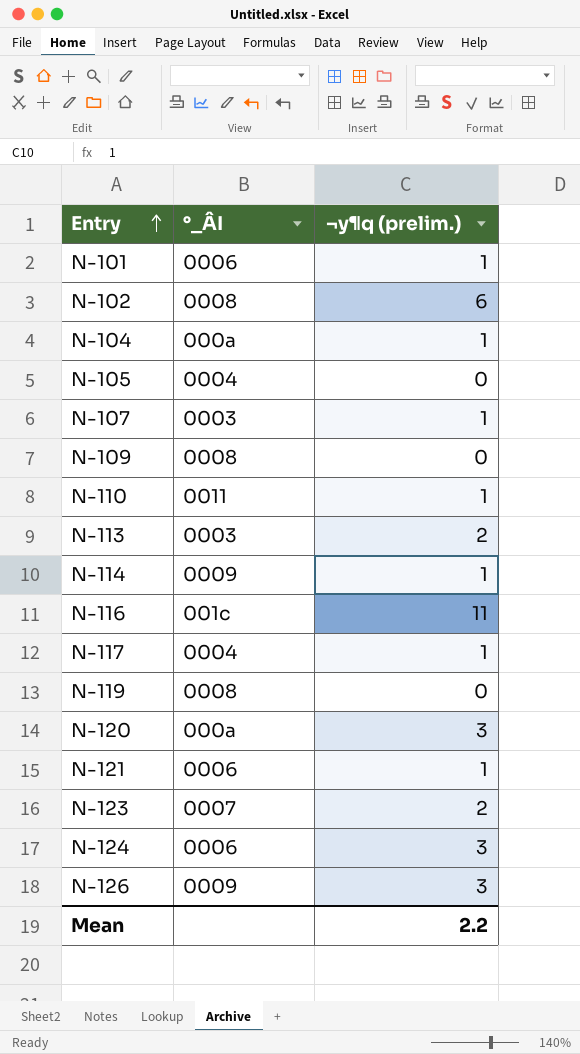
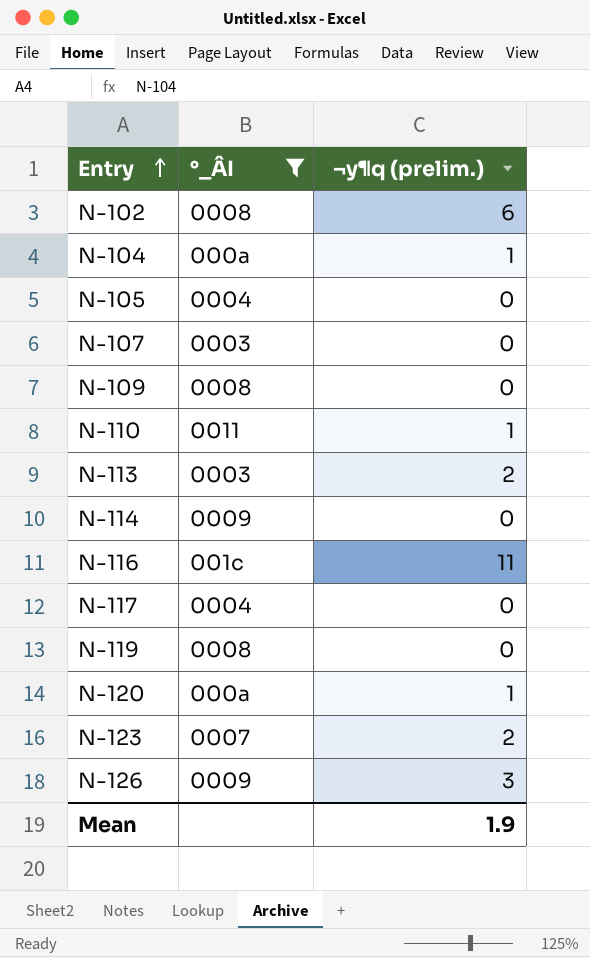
filter: none -> °_ÂI != 0006
N-107 | ¬y¶q (prelim.): 1 -> 0
N-114 | ¬y¶q (prelim.): 1 -> 0
N-117 | ¬y¶q (prelim.): 1 -> 0
N-120 | ¬y¶q (prelim.): 3 -> 1
Mean | ¬y¶q (prelim.): 2.2 -> 1.9

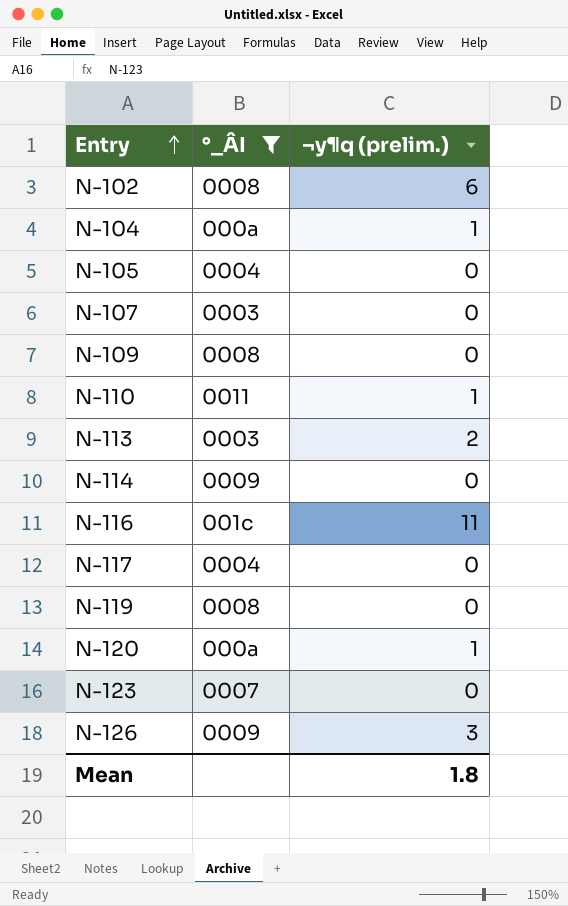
N-123 | ¬y¶q (prelim.): 2 -> 0
Mean | ¬y¶q (prelim.): 1.9 -> 1.8

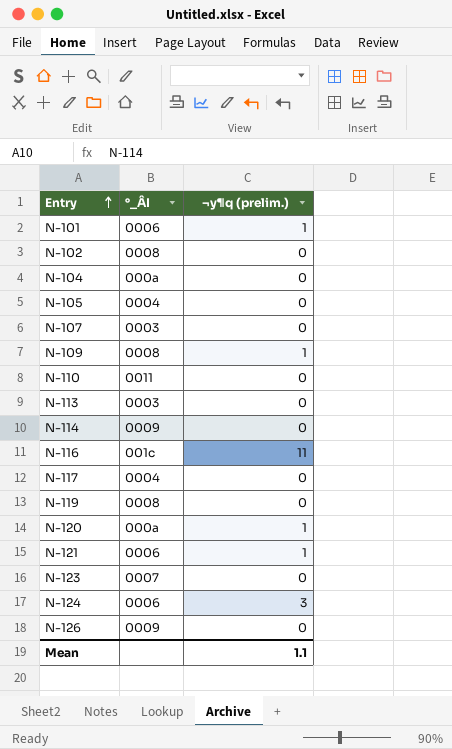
filter: °_ÂI != 0006 -> none
N-102 | ¬y¶q (prelim.): 6 -> 0
N-104 | ¬y¶q (prelim.): 1 -> 0
N-109 | ¬y¶q (prelim.): 0 -> 1
N-110 | ¬y¶q (prelim.): 1 -> 0
N-113 | ¬y¶q (prelim.): 2 -> 0
N-126 | ¬y¶q (prelim.): 3 -> 0
Mean | ¬y¶q (prelim.): 1.8 -> 1.1

